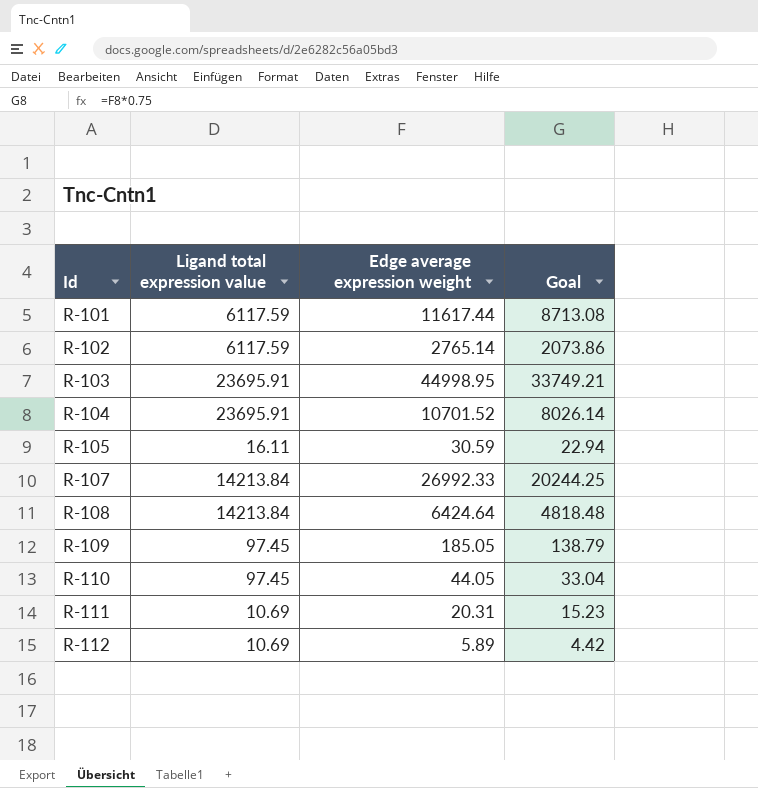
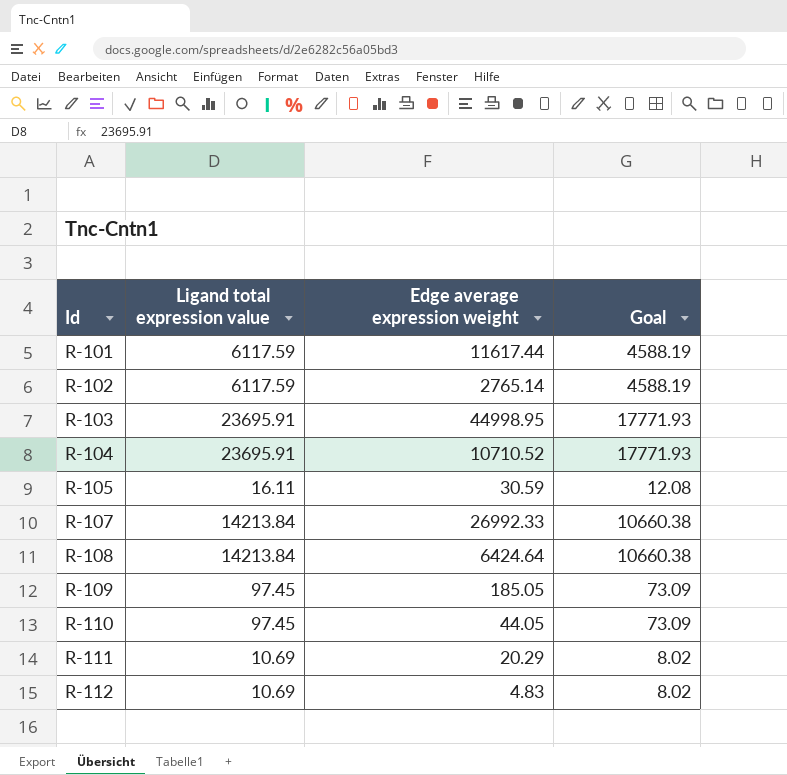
column Goal | formula: [Edge average expression weight] * 0.75 -> [Ligand total expression value] * 0.75
R-104 | Edge average expression weight: 10701.52 -> 10710.52
R-111 | Edge average expression weight: 20.31 -> 20.29
R-112 | Edge average expression weight: 5.89 -> 4.83

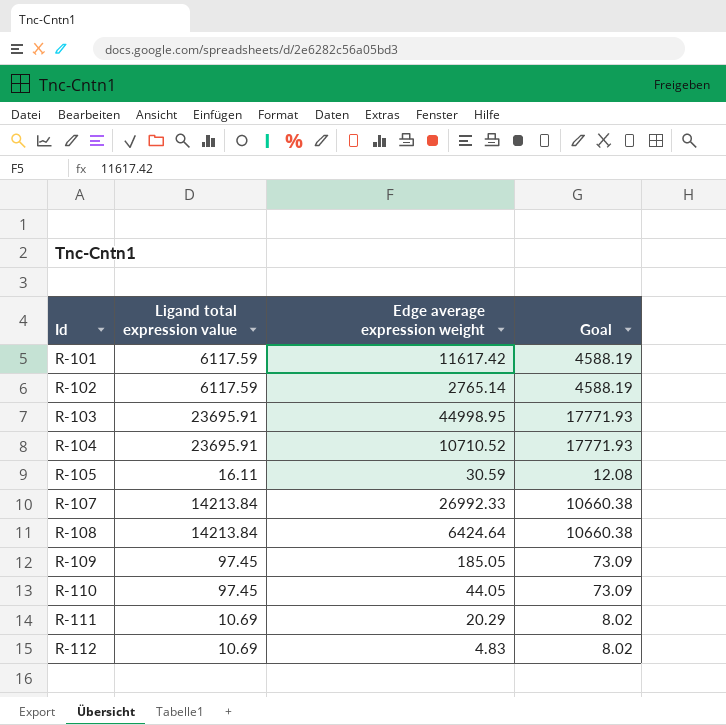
R-101 | Edge average expression weight: 11617.44 -> 11617.42

